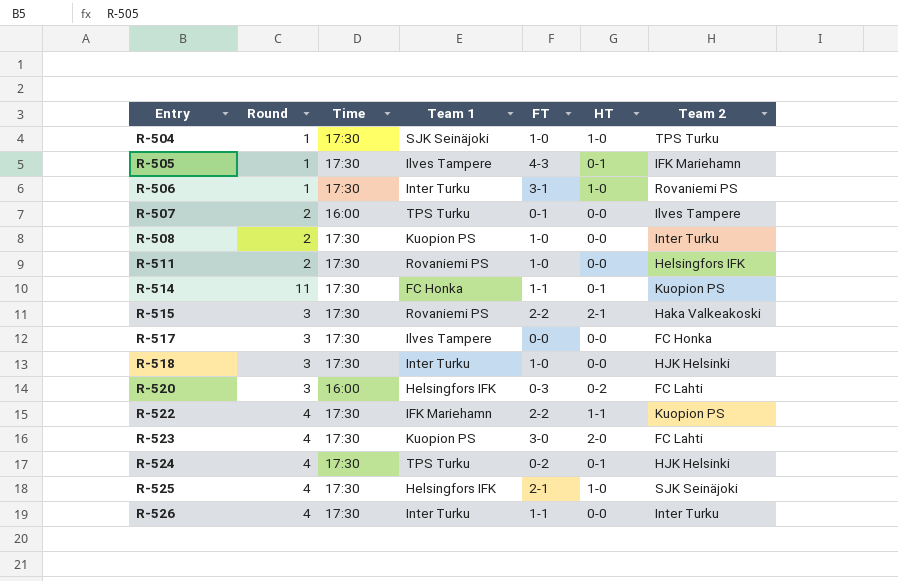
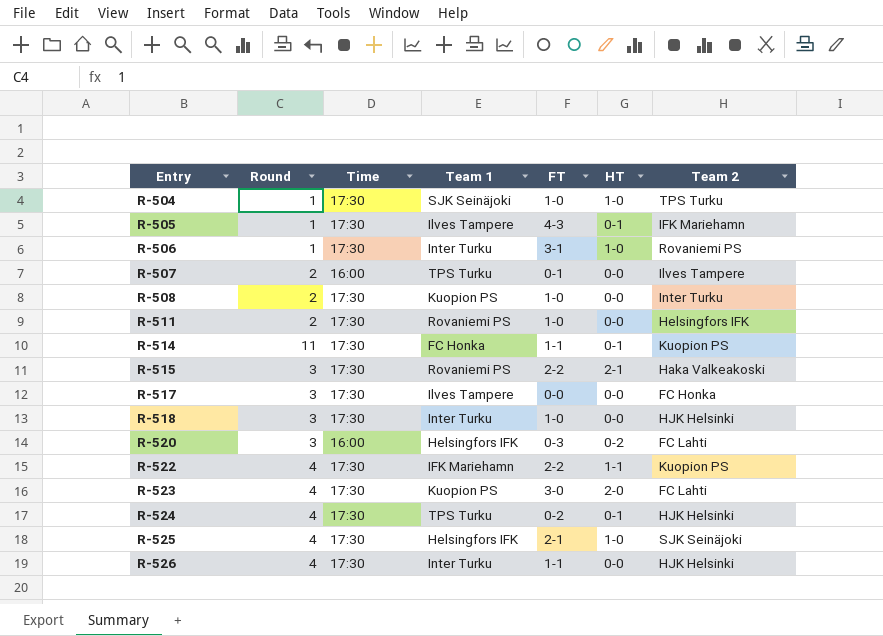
R-526 | Team 2: Inter Turku -> HJK Helsinki

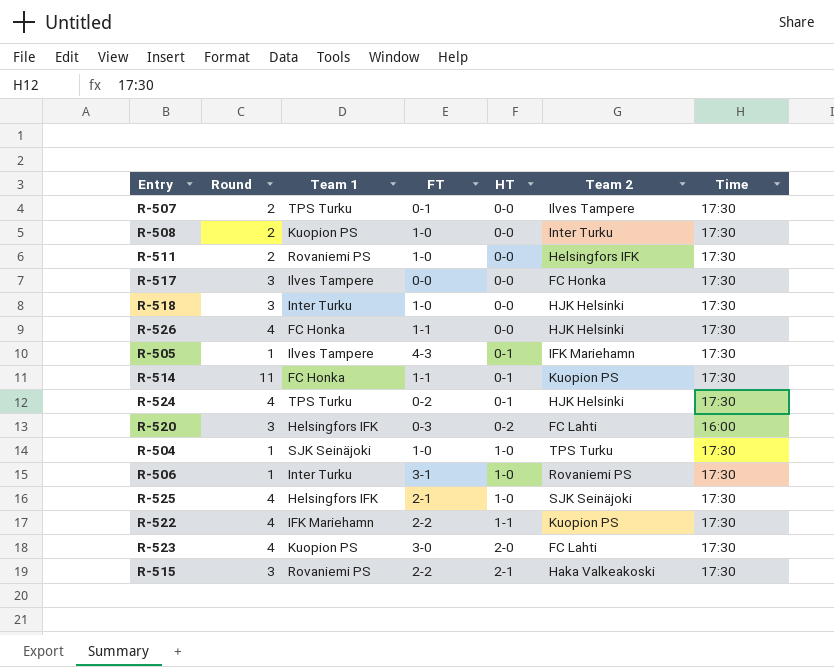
row order: Entry ascending -> HT ascending
column Time | position: 3 -> 7
R-507 | Time: 16:00 -> 17:30
R-526 | Team 1: Inter Turku -> FC Honka

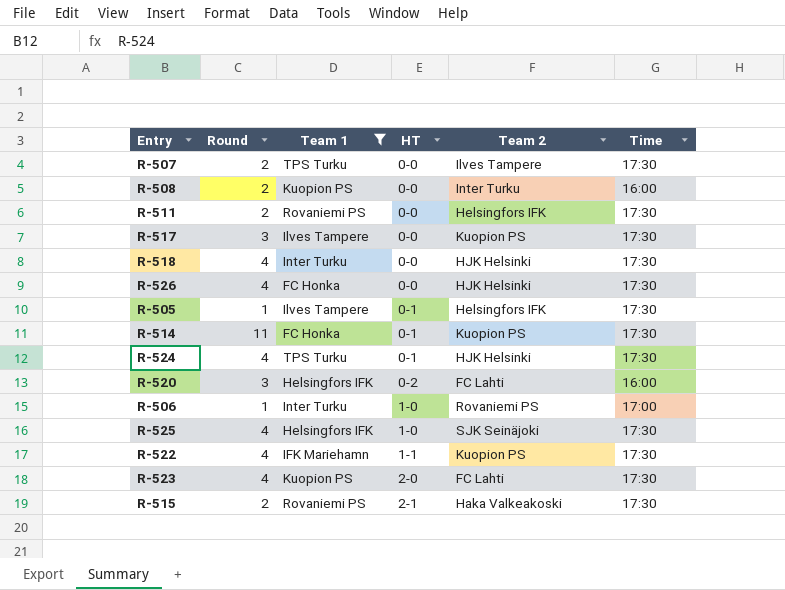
filter: none -> Team 1 != SJK Seinäjoki
column FT | position: 4 -> none
R-508 | Time: 17:30 -> 16:00
R-517 | Team 2: FC Honka -> Kuopion PS
R-518 | Round: 3 -> 4
R-505 | Team 2: IFK Mariehamn -> Helsingfors IFK
R-506 | Time: 17:30 -> 17:00
R-515 | Round: 3 -> 2

